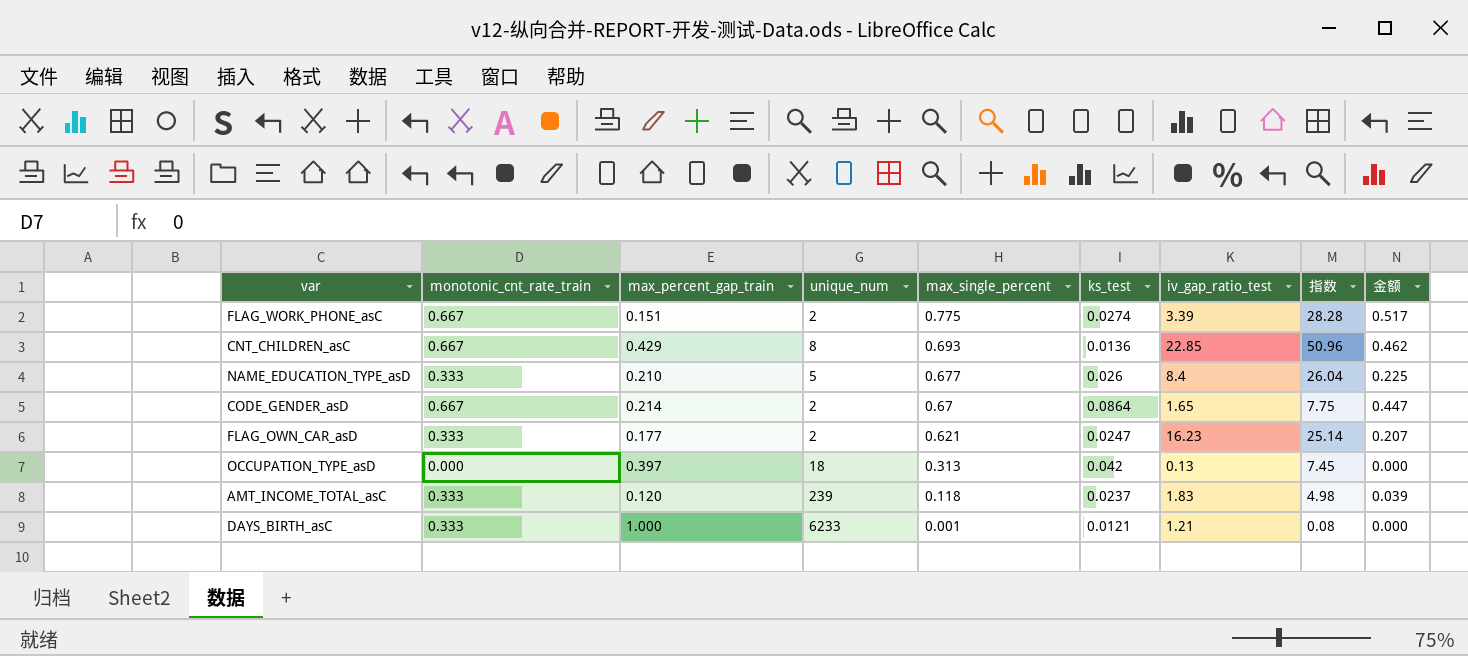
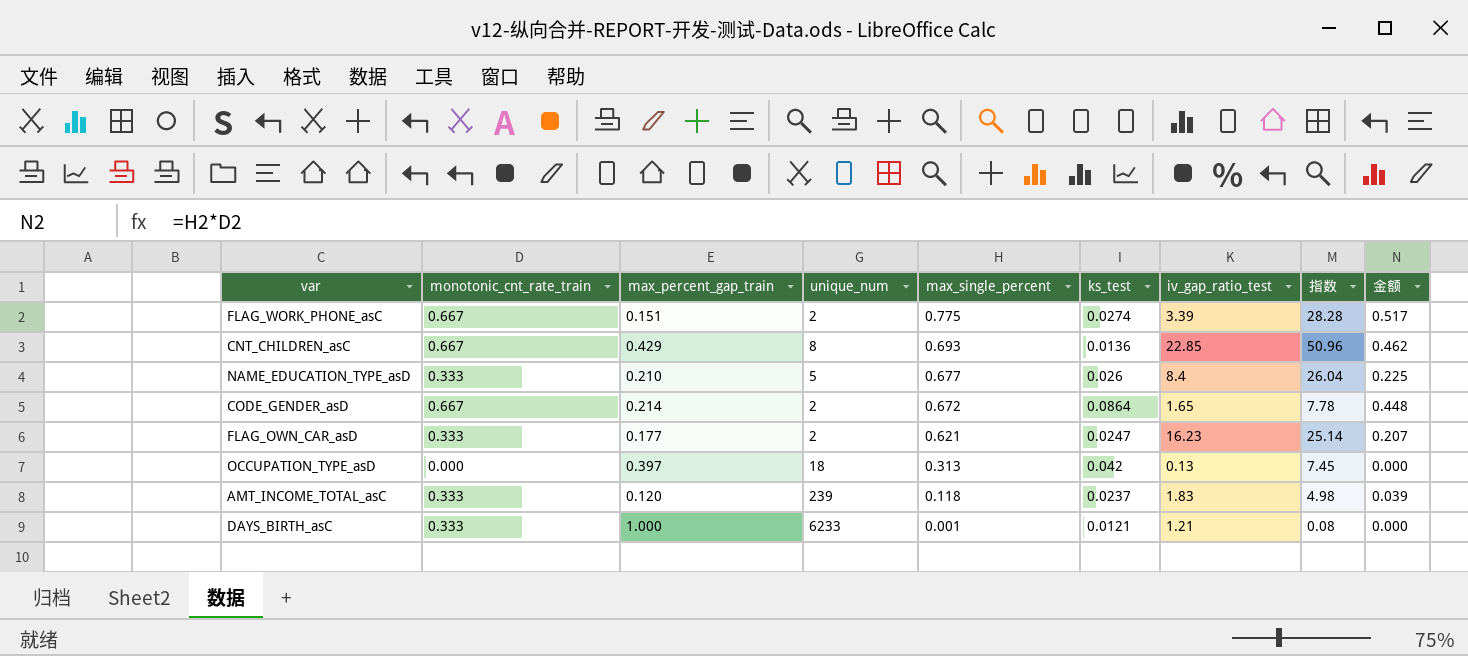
CODE_GENDER_asD | max_single_percent: 0.67 -> 0.672
CODE_GENDER_asD | 指数: 7.75 -> 7.78
CODE_GENDER_asD | 金额: 0.447 -> 0.448

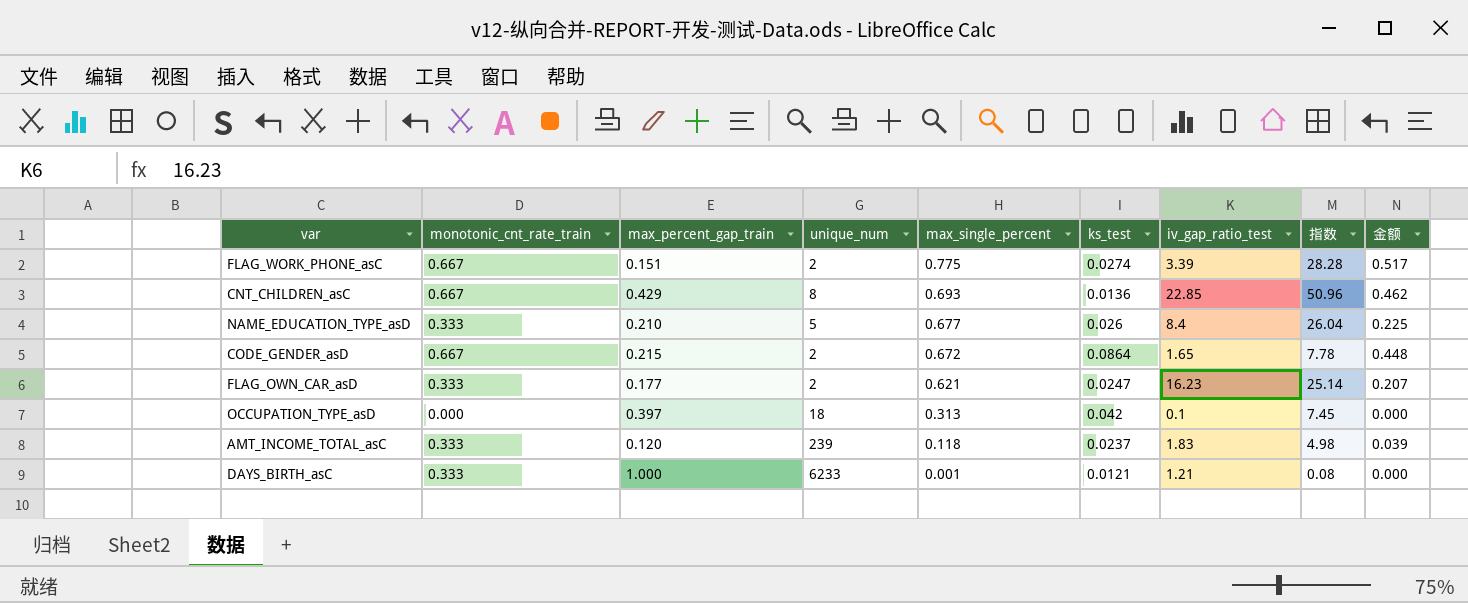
CODE_GENDER_asD | max_percent_gap_train: 0.214 -> 0.215
OCCUPATION_TYPE_asD | iv_gap_ratio_test: 0.13 -> 0.1

